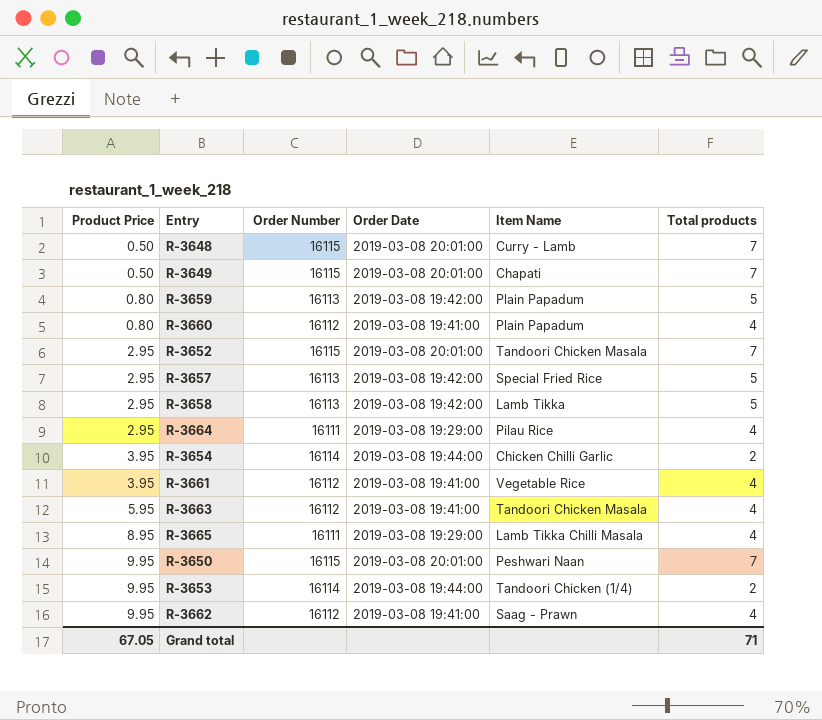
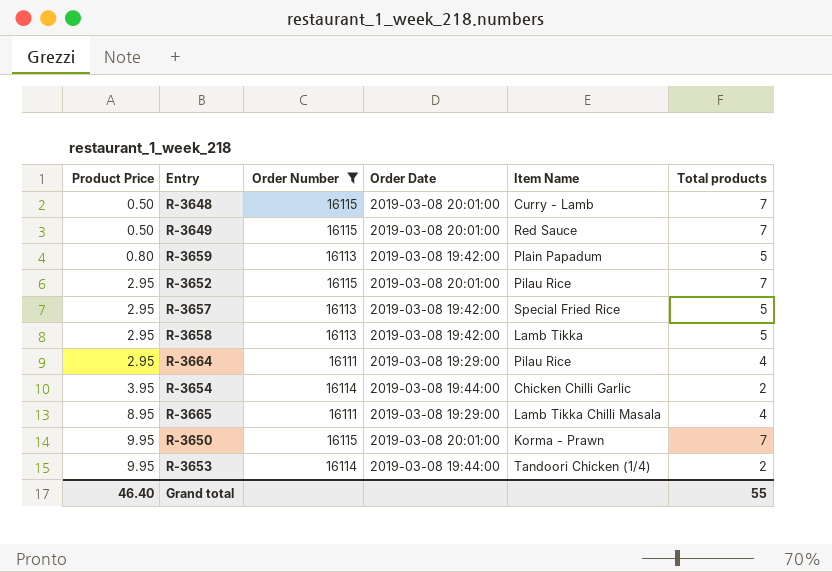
filter: none -> Order Number != 16112
R-3649 | Item Name: Chapati -> Red Sauce
R-3652 | Item Name: Tandoori Chicken Masala -> Pilau Rice
R-3650 | Item Name: Peshwari Naan -> Korma - Prawn
Grand total | Product Price: 67.05 -> 46.40
Grand total | Total products: 71 -> 55

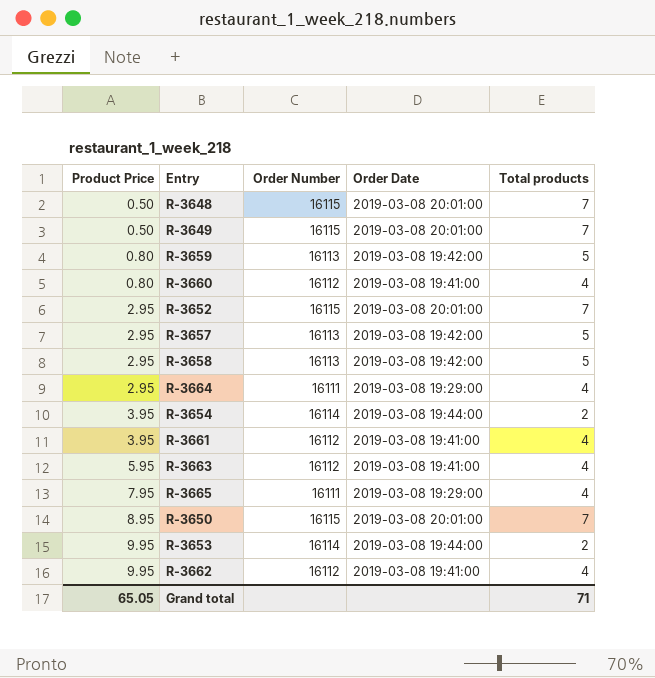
filter: Order Number != 16112 -> none
column Item Name | position: 5 -> none
R-3665 | Product Price: 8.95 -> 7.95
R-3650 | Product Price: 9.95 -> 8.95
Grand total | Product Price: 46.40 -> 65.05
Grand total | Total products: 55 -> 71

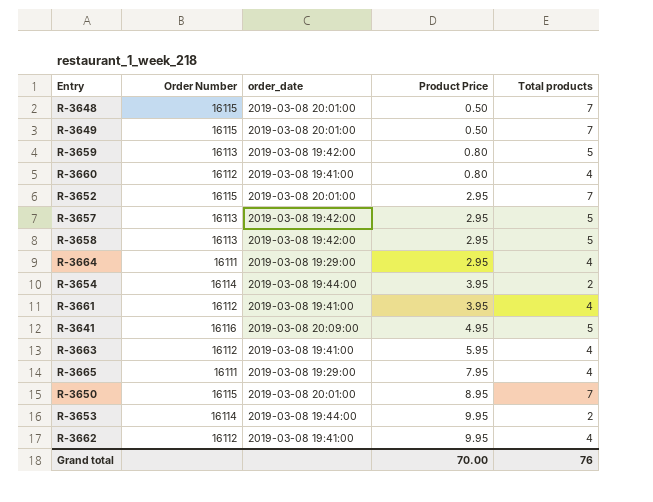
column name: Order Date -> order_date
column Product Price | position: 1 -> 4
row R-3641: none -> 16116 | 2019-03-08 20:09:00 | 4.95 | 5
Grand total | Product Price: 65.05 -> 70.00
Grand total | Total products: 71 -> 76

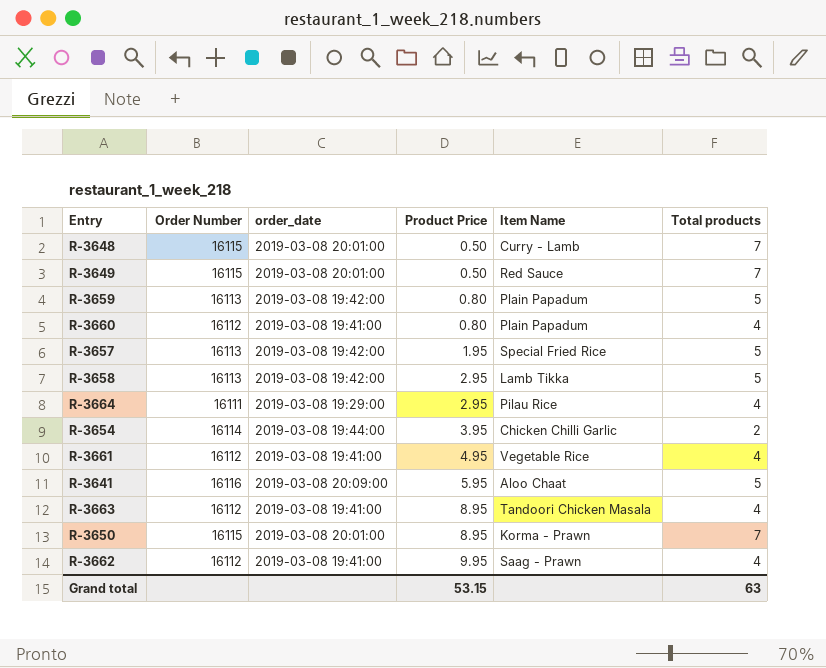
column Item Name | position: none -> 5
row R-3652: 16115 | 2019-03-08 20:01:00 | 2.95 | 7 -> none
row R-3665: 16111 | 2019-03-08 19:29:00 | 7.95 | 4 -> none
row R-3653: 16114 | 2019-03-08 19:44:00 | 9.95 | 2 -> none
R-3657 | Product Price: 2.95 -> 1.95
R-3661 | Product Price: 3.95 -> 4.95
R-3641 | Product Price: 4.95 -> 5.95
R-3663 | Product Price: 5.95 -> 8.95
Grand total | Product Price: 70.00 -> 53.15
Grand total | Total products: 76 -> 63

